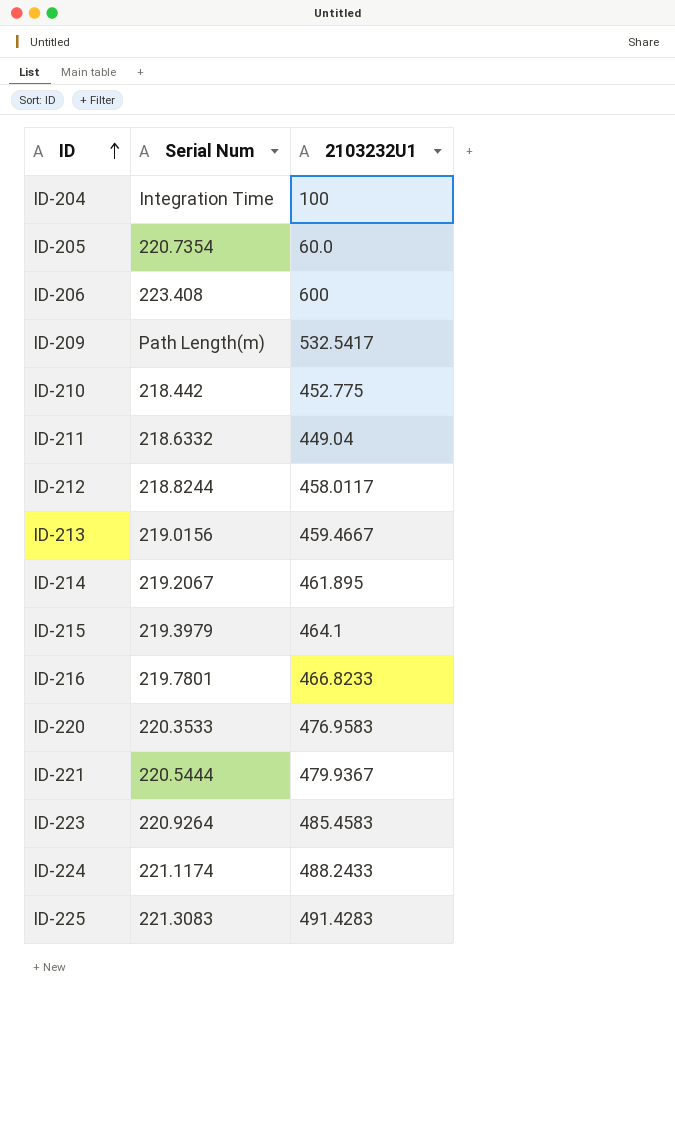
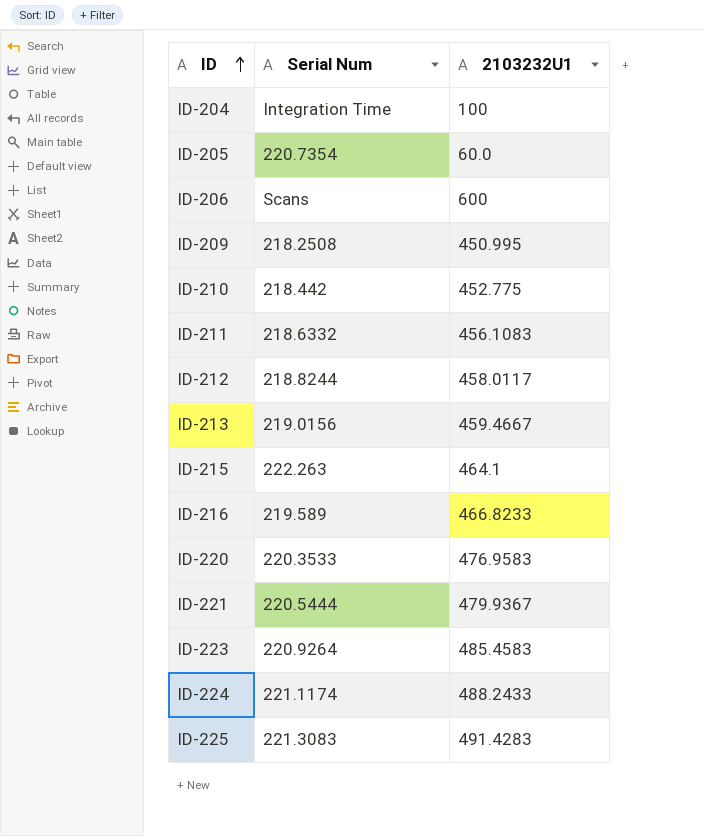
row ID-214: 219.2067 | 461.895 -> none
ID-206 | Serial Num: 223.408 -> Scans
ID-209 | Serial Num: Path Length(m) -> 218.2508
ID-209 | 2103232U1: 532.5417 -> 450.995
ID-211 | 2103232U1: 449.04 -> 456.1083
ID-215 | Serial Num: 219.3979 -> 222.263
ID-216 | Serial Num: 219.7801 -> 219.589

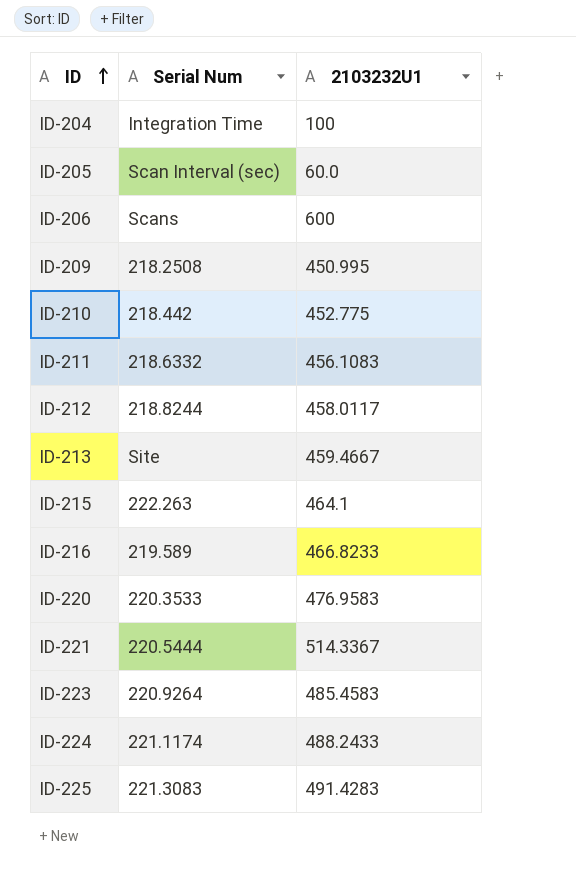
ID-205 | Serial Num: 220.7354 -> Scan Interval (sec)
ID-213 | Serial Num: 219.0156 -> Site
ID-221 | 2103232U1: 479.9367 -> 514.3367

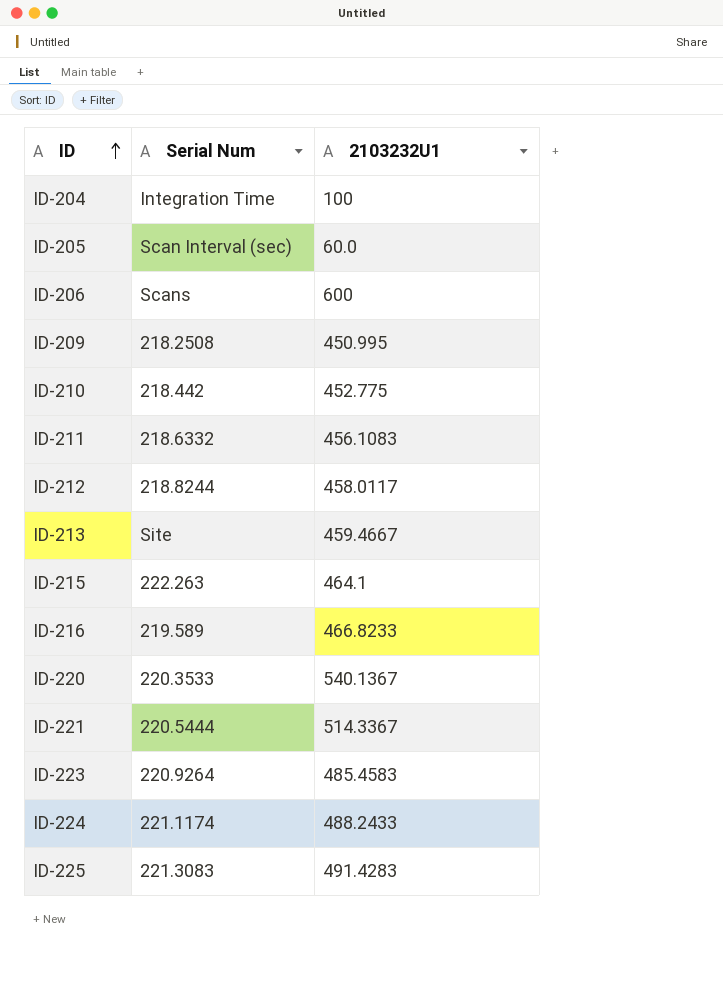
ID-220 | 2103232U1: 476.9583 -> 540.1367

